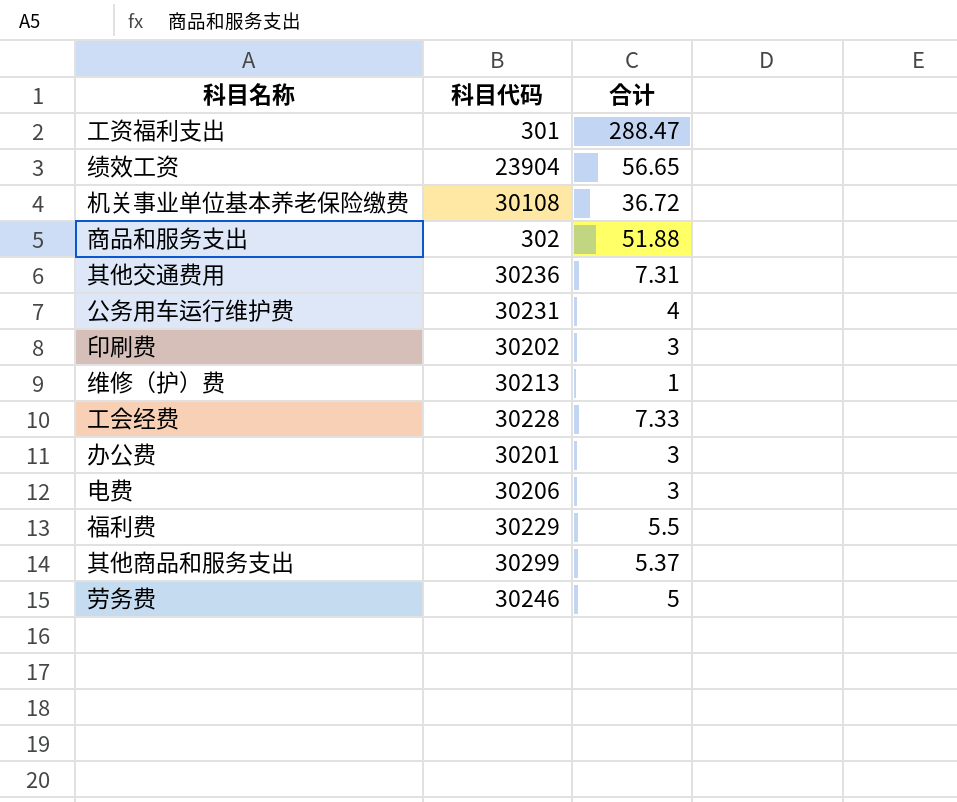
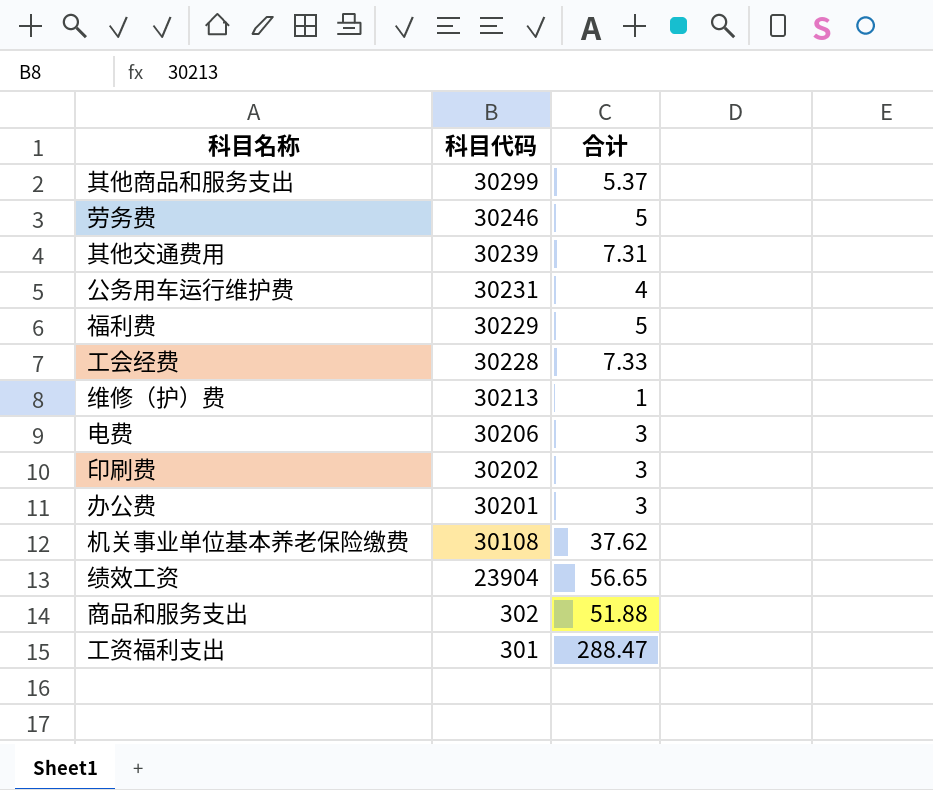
row order: none -> 科目代码 descending
其他交通费用 | 科目代码: 30236 -> 30239
福利费 | 合计: 5.5 -> 5
机关事业单位基本养老保险缴费 | 合计: 36.72 -> 37.62

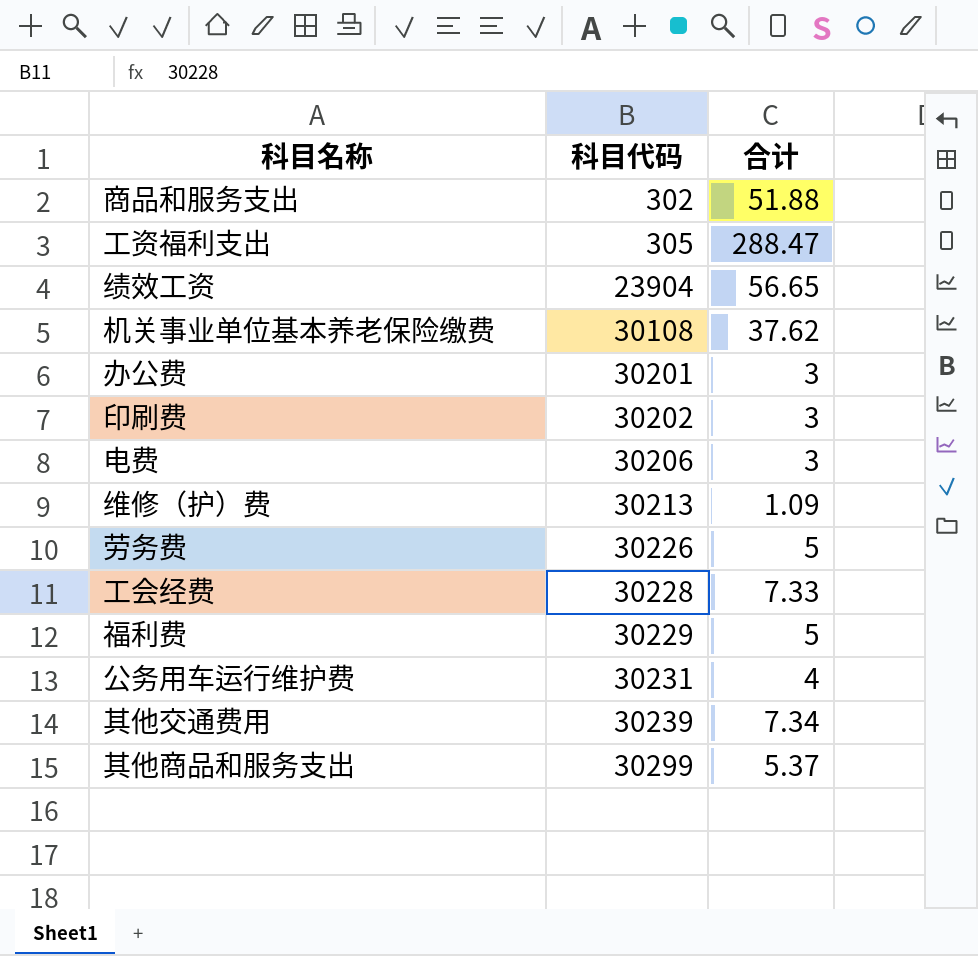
row order: 科目代码 descending -> 科目代码 ascending
工资福利支出 | 科目代码: 301 -> 305
维修（护）费 | 合计: 1 -> 1.09
劳务费 | 科目代码: 30246 -> 30226
其他交通费用 | 合计: 7.31 -> 7.34

